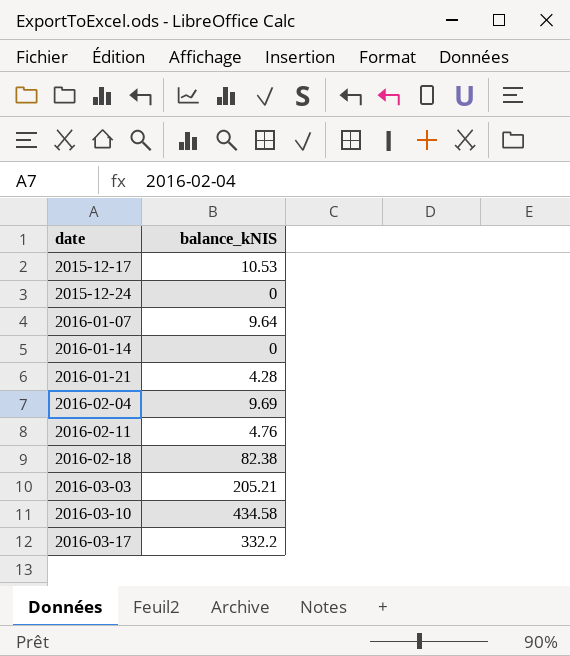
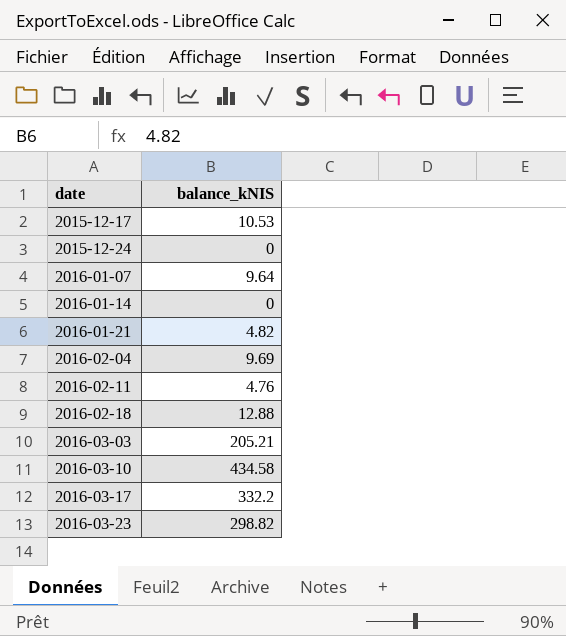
2016-01-21 | balance_kNIS: 4.28 -> 4.82
2016-02-18 | balance_kNIS: 82.38 -> 12.88
row 2016-03-23: none -> 298.82

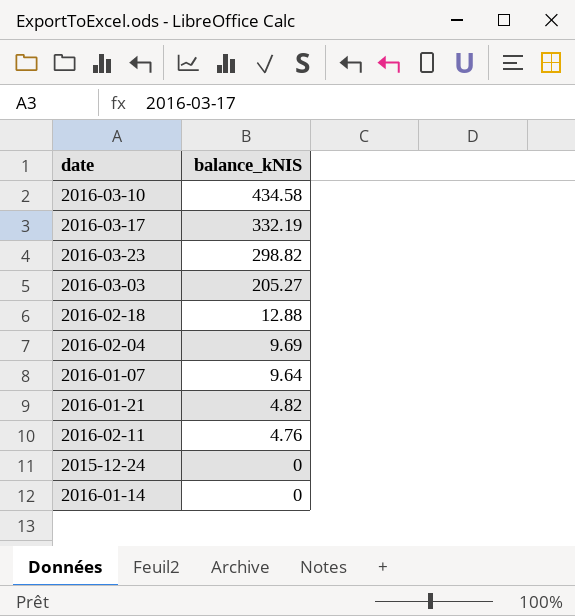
row order: date ascending -> balance_kNIS descending
row 2015-12-17: 10.53 -> none
2016-03-17 | balance_kNIS: 332.2 -> 332.19
2016-03-03 | balance_kNIS: 205.21 -> 205.27

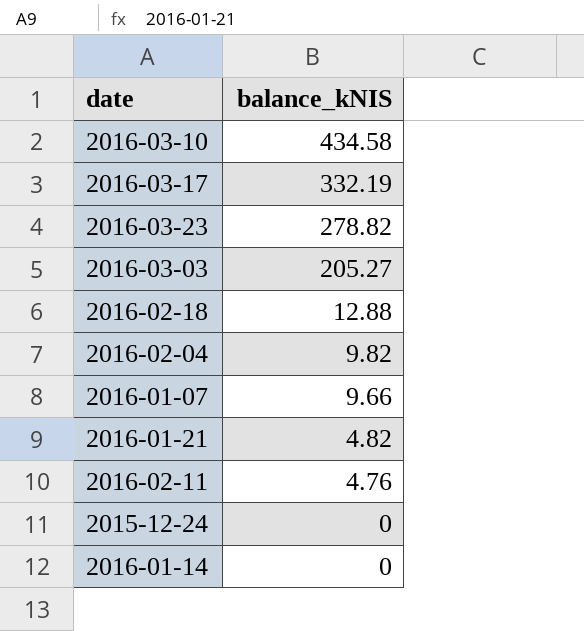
2016-03-23 | balance_kNIS: 298.82 -> 278.82
2016-02-04 | balance_kNIS: 9.69 -> 9.82
2016-01-07 | balance_kNIS: 9.64 -> 9.66

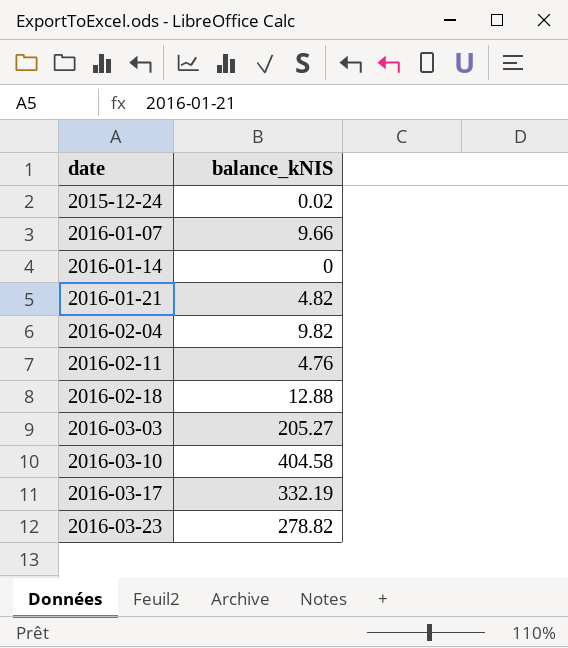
row order: balance_kNIS descending -> date ascending
2015-12-24 | balance_kNIS: 0 -> 0.02
2016-03-10 | balance_kNIS: 434.58 -> 404.58

